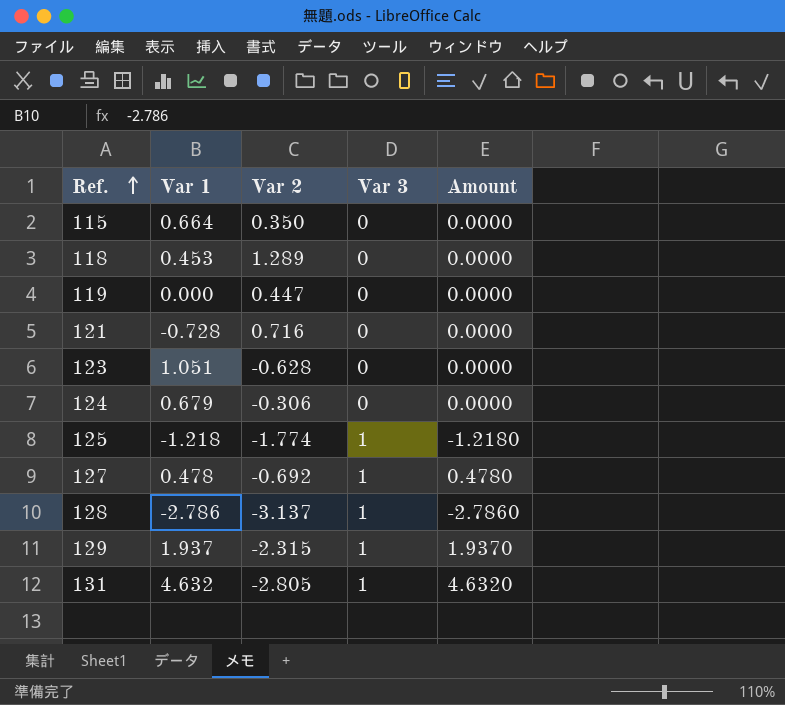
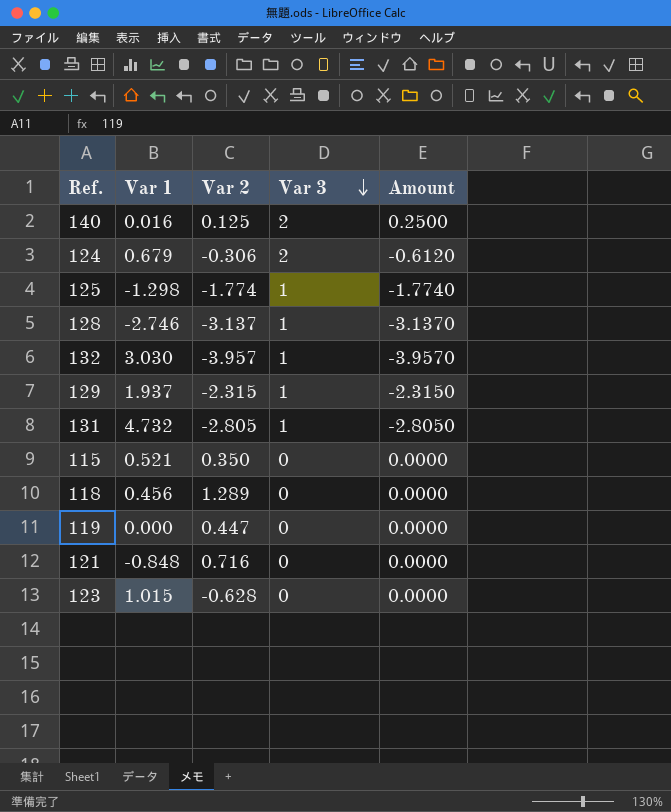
row order: Ref. ascending -> Var 3 descending
column Amount | formula: [Var 1] * [Var 3] -> [Var 2] * [Var 3]
row 127: 0.478 | -0.692 | 1 | 0.4780 -> none
row 140: none -> 0.016 | 0.125 | 2 | 0.2500
124 | Var 3: 0 -> 2
125 | Var 1: -1.218 -> -1.298
128 | Var 1: -2.786 -> -2.746
row 132: none -> 3.030 | -3.957 | 1 | -3.9570
131 | Var 1: 4.632 -> 4.732
115 | Var 1: 0.664 -> 0.521
118 | Var 1: 0.453 -> 0.456
121 | Var 1: -0.728 -> -0.848
123 | Var 1: 1.051 -> 1.015

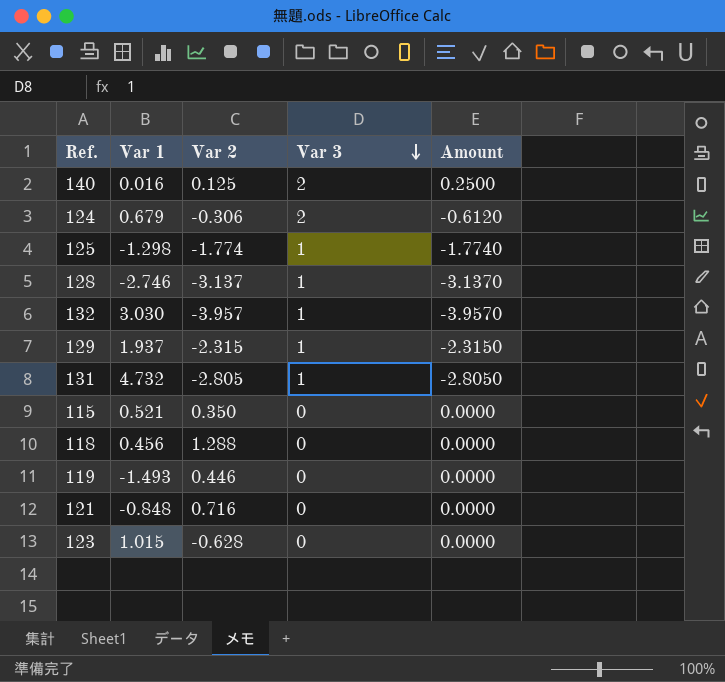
118 | Var 2: 1.289 -> 1.288
119 | Var 1: 0.000 -> -1.493
119 | Var 2: 0.447 -> 0.446

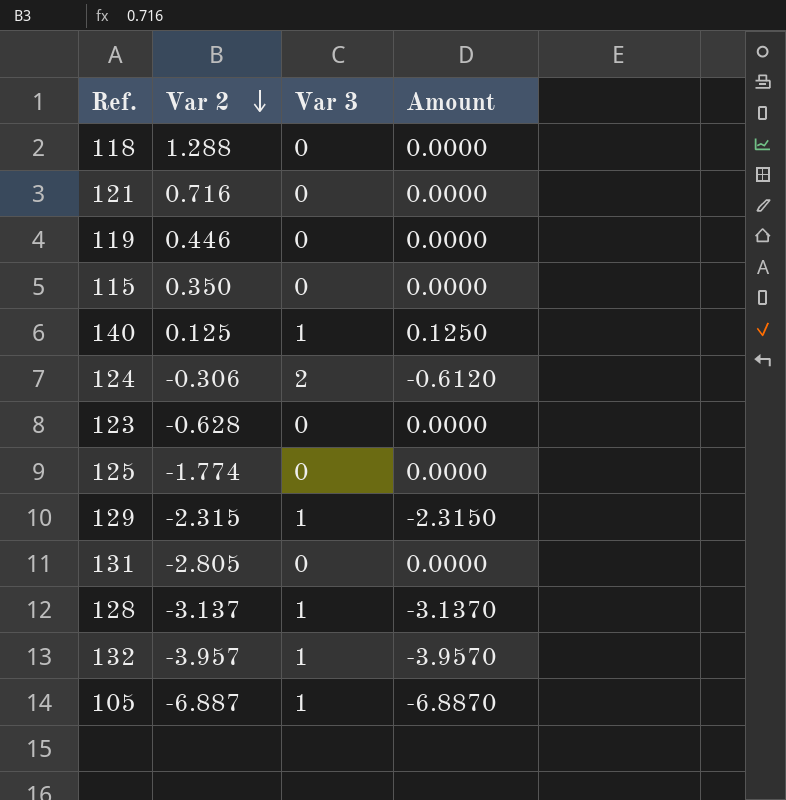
row order: Var 3 descending -> Var 2 descending
column Var 1 | position: 2 -> none
140 | Var 3: 2 -> 1
140 | Amount: 0.2500 -> 0.1250
125 | Var 3: 1 -> 0
125 | Amount: -1.7740 -> 0.0000
131 | Var 3: 1 -> 0
131 | Amount: -2.8050 -> 0.0000
row 105: none -> -6.887 | 1 | -6.8870

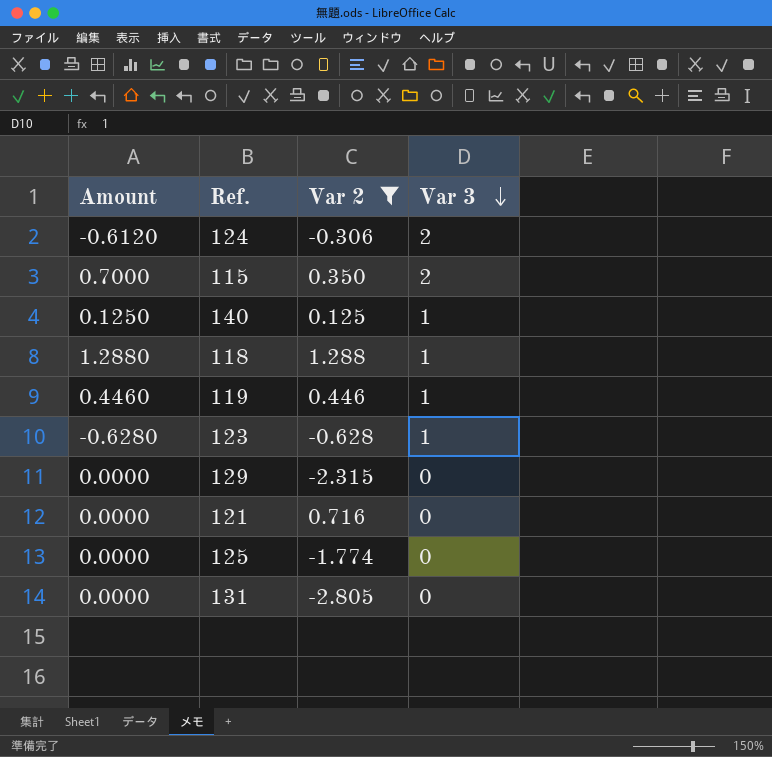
filter: none -> Var 2 >= -2.805
row order: Var 2 descending -> Var 3 descending
column Amount | position: 4 -> 1
115 | Amount: 0.0000 -> 0.7000
115 | Var 3: 0 -> 2
118 | Amount: 0.0000 -> 1.2880
118 | Var 3: 0 -> 1
119 | Amount: 0.0000 -> 0.4460
119 | Var 3: 0 -> 1
123 | Amount: 0.0000 -> -0.6280
123 | Var 3: 0 -> 1
129 | Amount: -2.3150 -> 0.0000
129 | Var 3: 1 -> 0

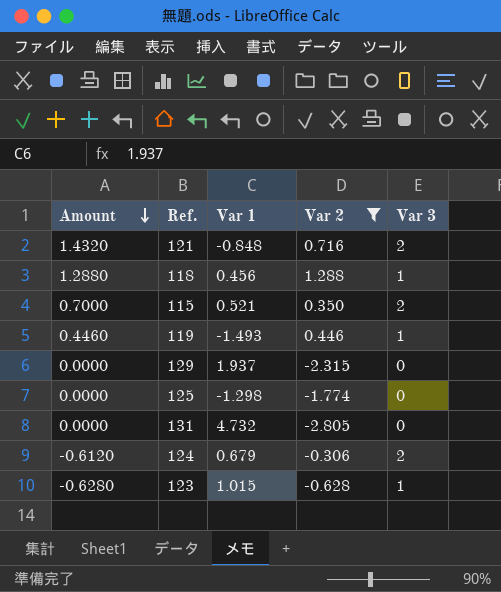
row order: Var 3 descending -> Amount descending
column Var 1 | position: none -> 3
row 140: 0.1250 | 0.125 | 1 -> none
121 | Amount: 0.0000 -> 1.4320
121 | Var 3: 0 -> 2

